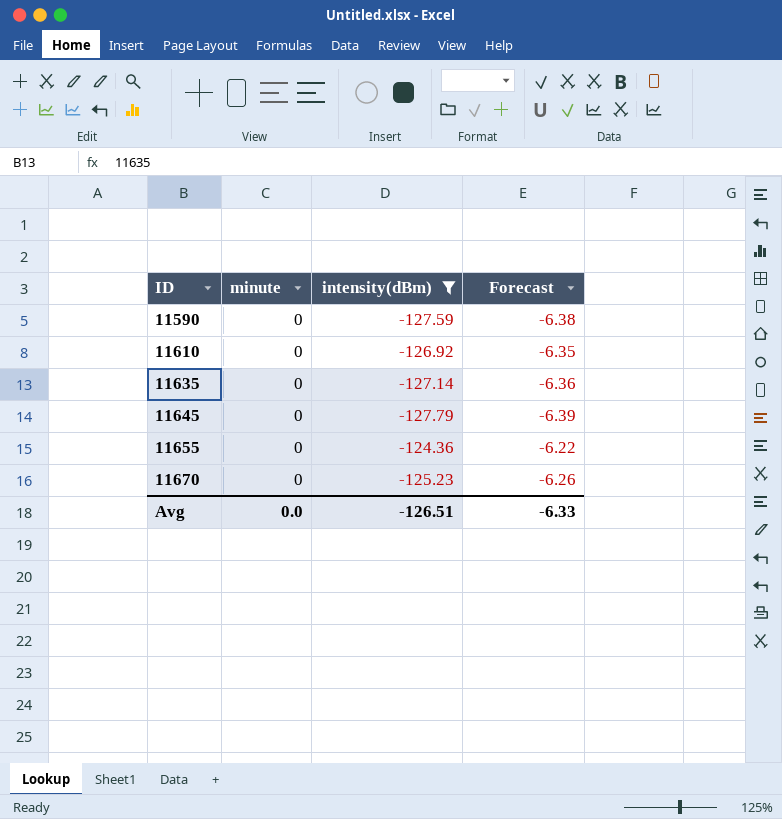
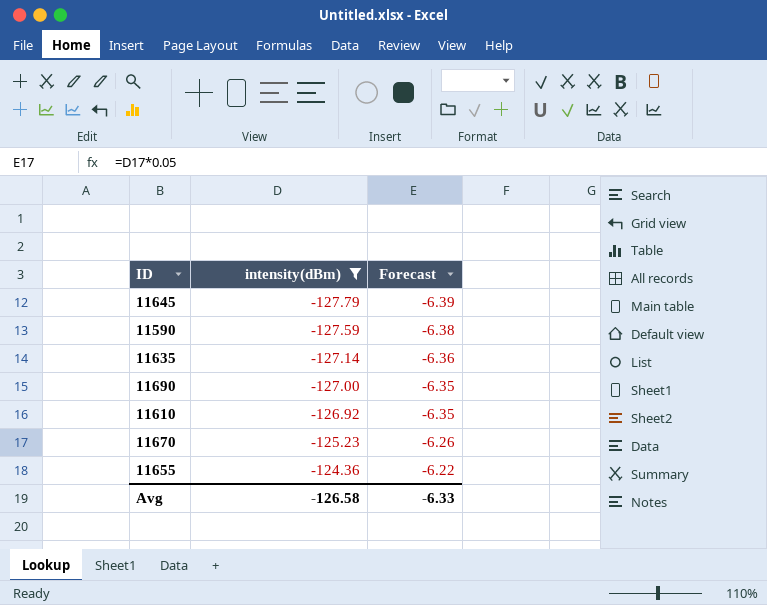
row order: ID ascending -> intensity(dBm) ascending
column minute | position: 2 -> none
row 11690: none -> -127.00 | -6.35
Avg | intensity(dBm): -126.51 -> -126.58

